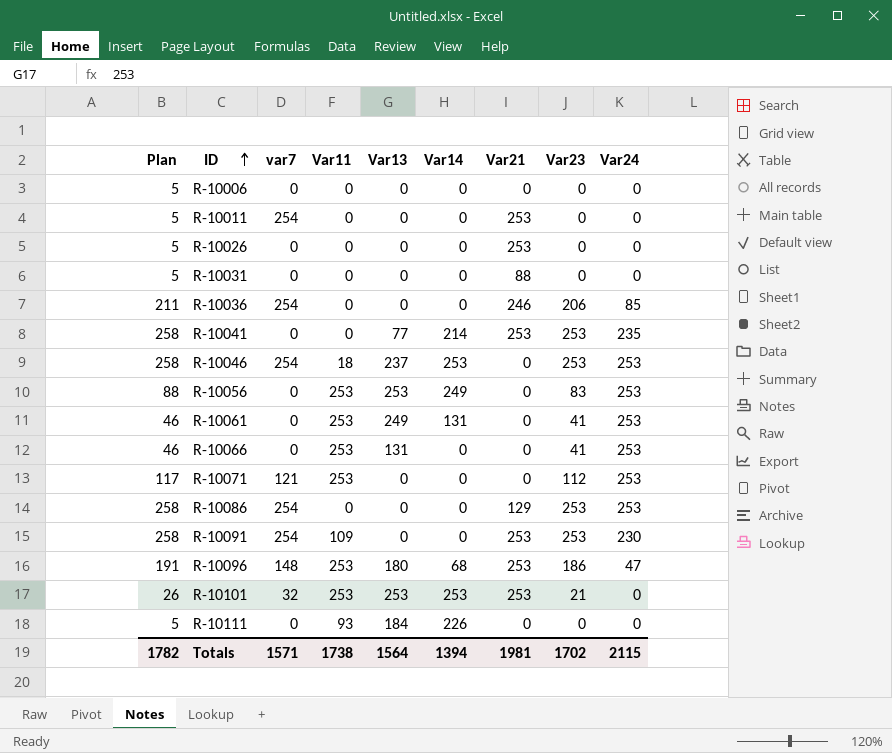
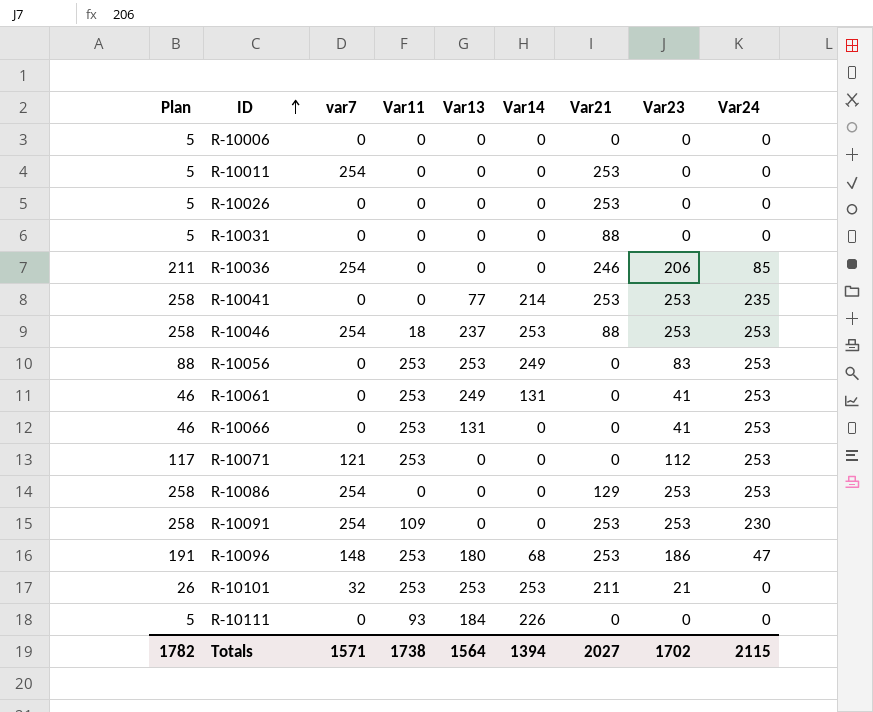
R-10046 | Var21: 0 -> 88
R-10101 | Var21: 253 -> 211
Totals | Var21: 1981 -> 2027

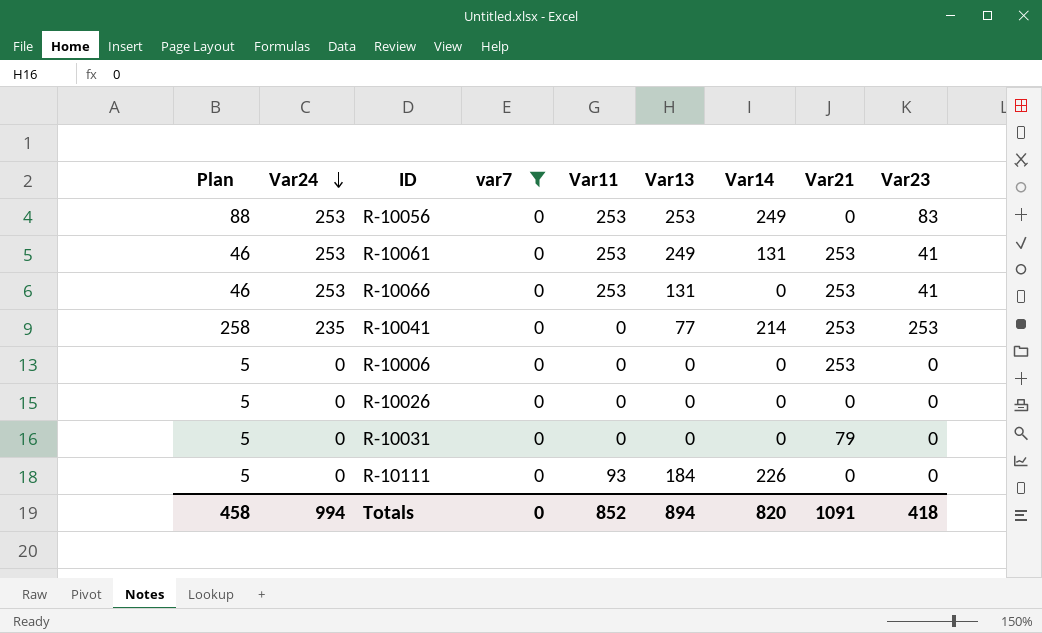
filter: none -> var7 = 0
row order: ID ascending -> Var24 descending
column Var24 | position: 9 -> 2
R-10061 | Var21: 0 -> 253
R-10066 | Var21: 0 -> 253
R-10006 | Var21: 0 -> 253
R-10026 | Var21: 253 -> 0
R-10031 | Var21: 88 -> 79
Totals | Plan: 1782 -> 458
Totals | Var24: 2115 -> 994
Totals | var7: 1571 -> 0
Totals | Var11: 1738 -> 852
Totals | Var13: 1564 -> 894
Totals | Var14: 1394 -> 820
Totals | Var21: 2027 -> 1091
Totals | Var23: 1702 -> 418

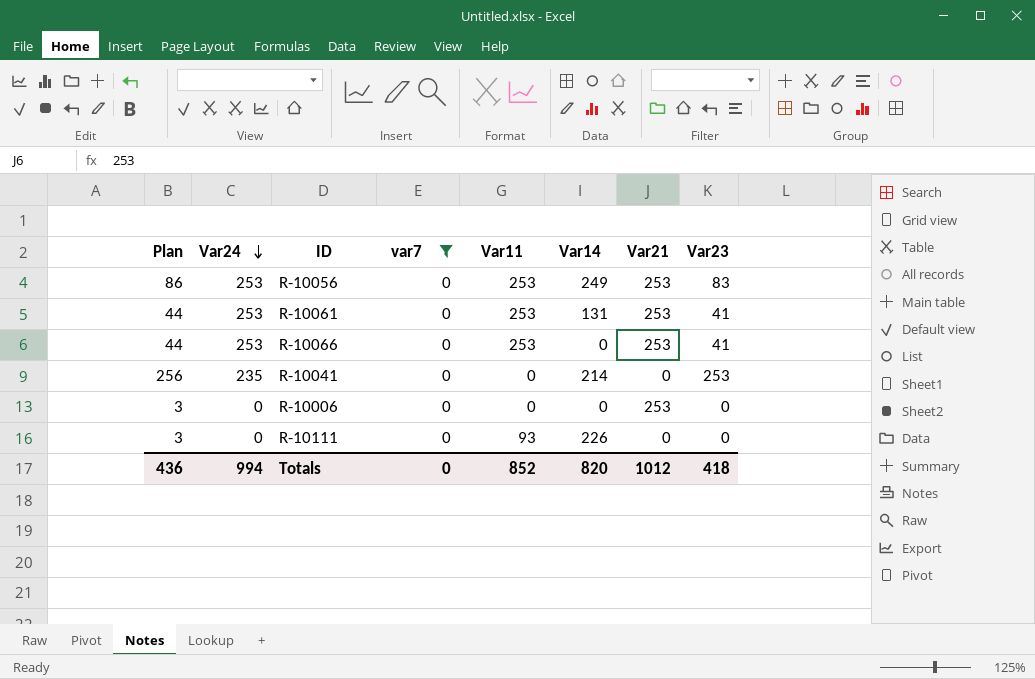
column Var13 | position: 6 -> none
column Plan | formula: [Var23] + 5 -> [Var23] + 3
row R-10026: 5 | 0 | 0 | 0 | 0 | 0 | 0 | 0 -> none
row R-10031: 5 | 0 | 0 | 0 | 0 | 0 | 79 | 0 -> none
R-10056 | Var21: 0 -> 253
R-10041 | Var21: 253 -> 0
Totals | Plan: 458 -> 436
Totals | Var21: 1091 -> 1012

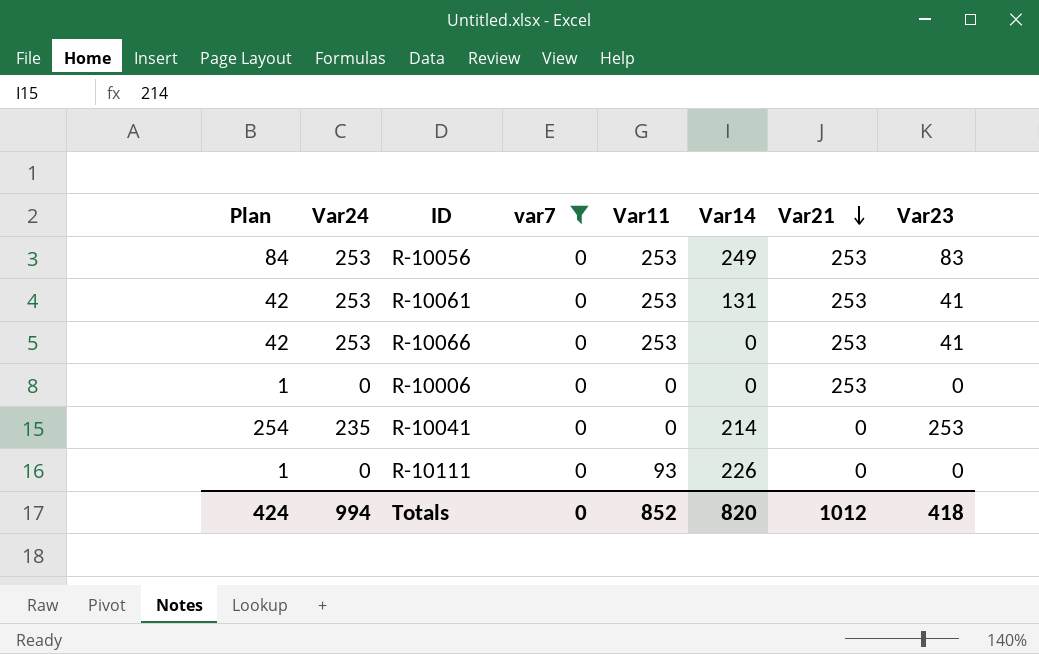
row order: Var24 descending -> Var21 descending
column Plan | formula: [Var23] + 3 -> [Var23] + 1
Totals | Plan: 436 -> 424

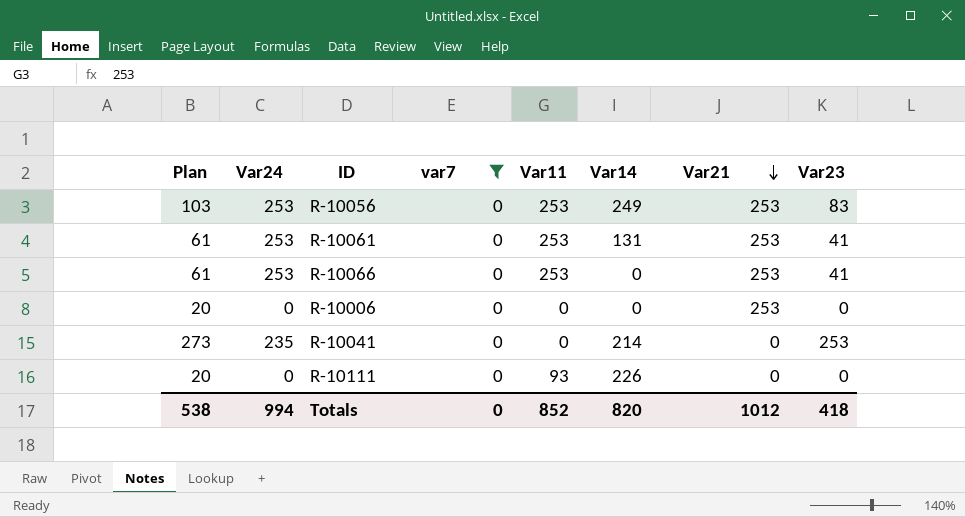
column Plan | formula: [Var23] + 1 -> [Var23] + 20
Totals | Plan: 424 -> 538

